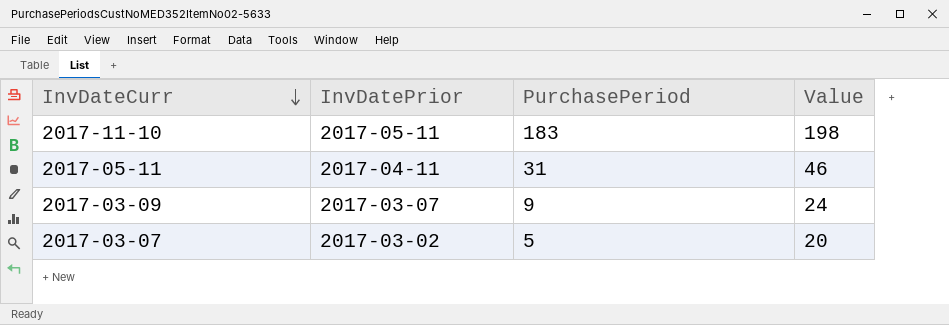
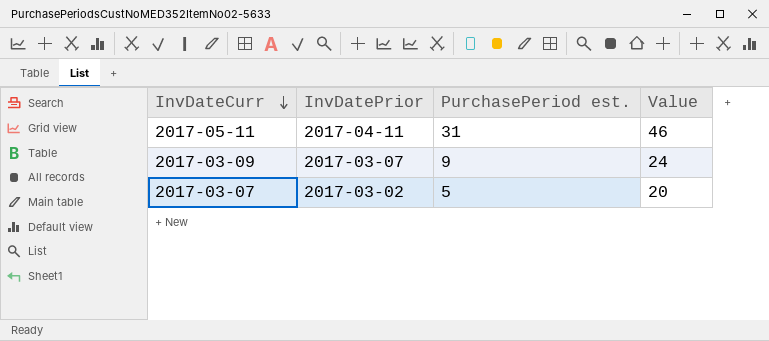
column name: PurchasePeriod -> PurchasePeriod est.
row 2017-11-10: 2017-05-11 | 183 | 198 -> none

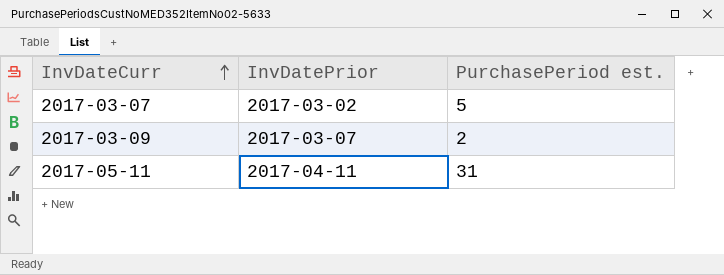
row order: InvDateCurr descending -> InvDateCurr ascending
column Value | formula: [PurchasePeriod est.] + 15 -> none
2017-03-09 | PurchasePeriod est.: 9 -> 2

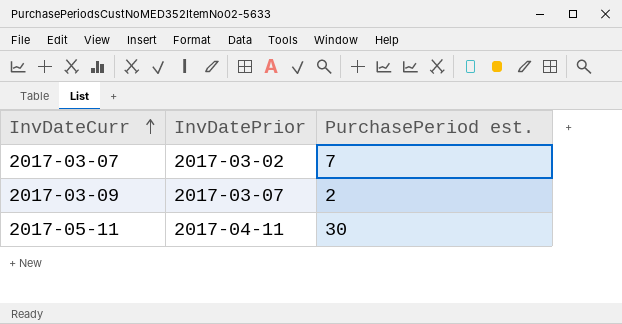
2017-03-07 | PurchasePeriod est.: 5 -> 7
2017-05-11 | PurchasePeriod est.: 31 -> 30

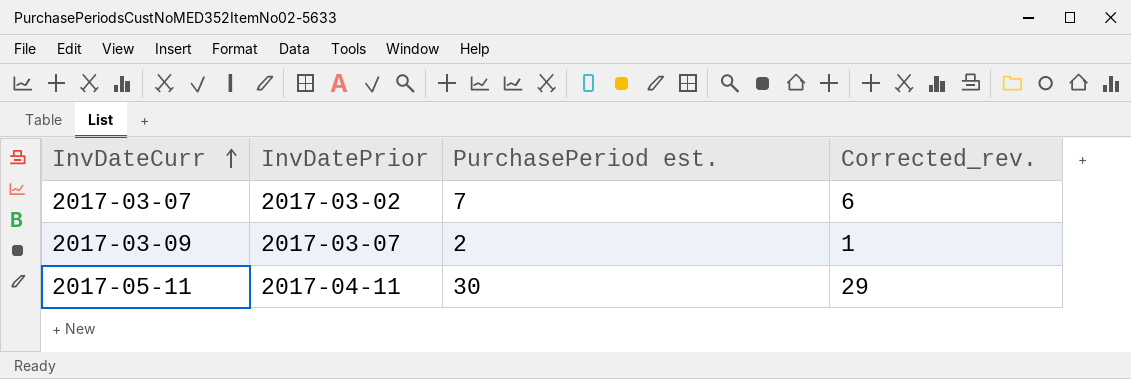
column Corrected_rev. | formula: none -> [PurchasePeriod est.] - 1

